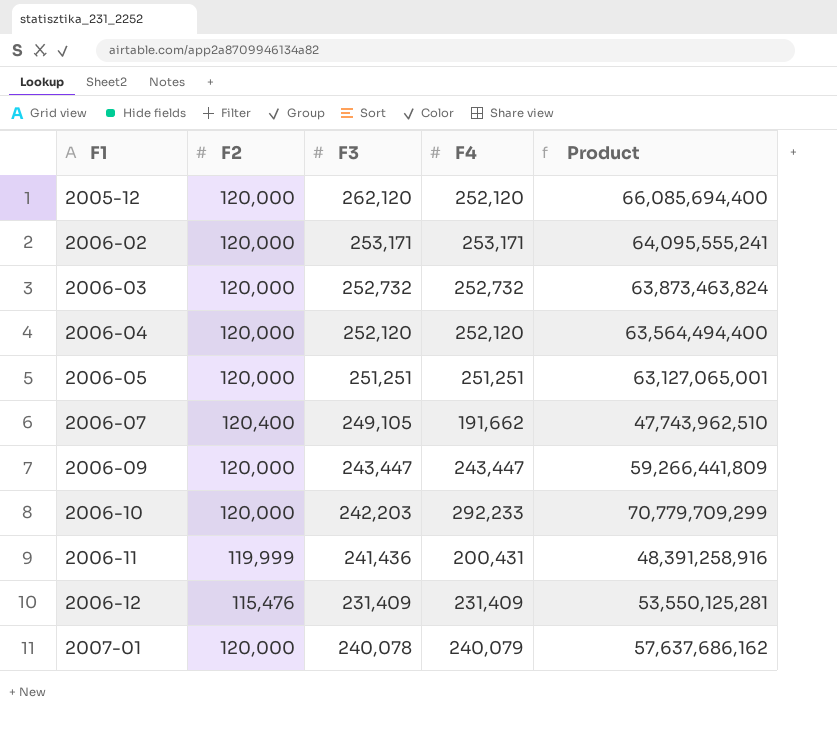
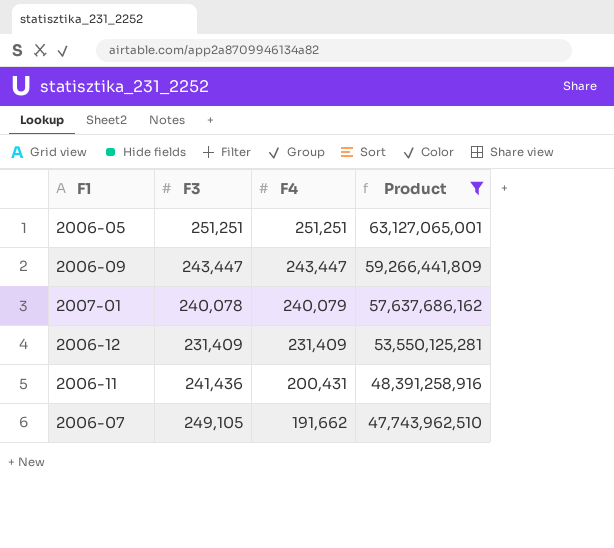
filter: none -> Product <= 63,127,065,001
row order: F1 ascending -> F4 descending
column F2 | position: 2 -> none

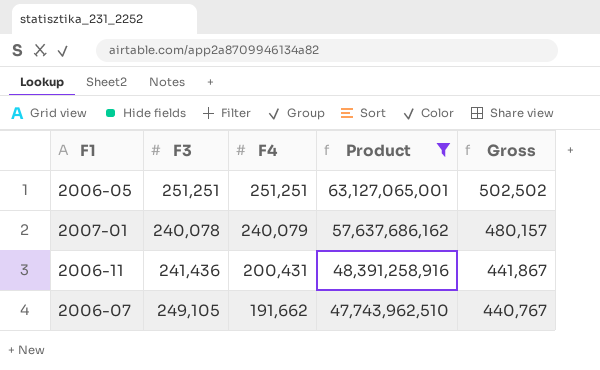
column Gross | formula: none -> [F3] + [F4]
row 2006-09: 243,447 | 243,447 | 59,266,441,809 -> none
row 2006-12: 231,409 | 231,409 | 53,550,125,281 -> none

